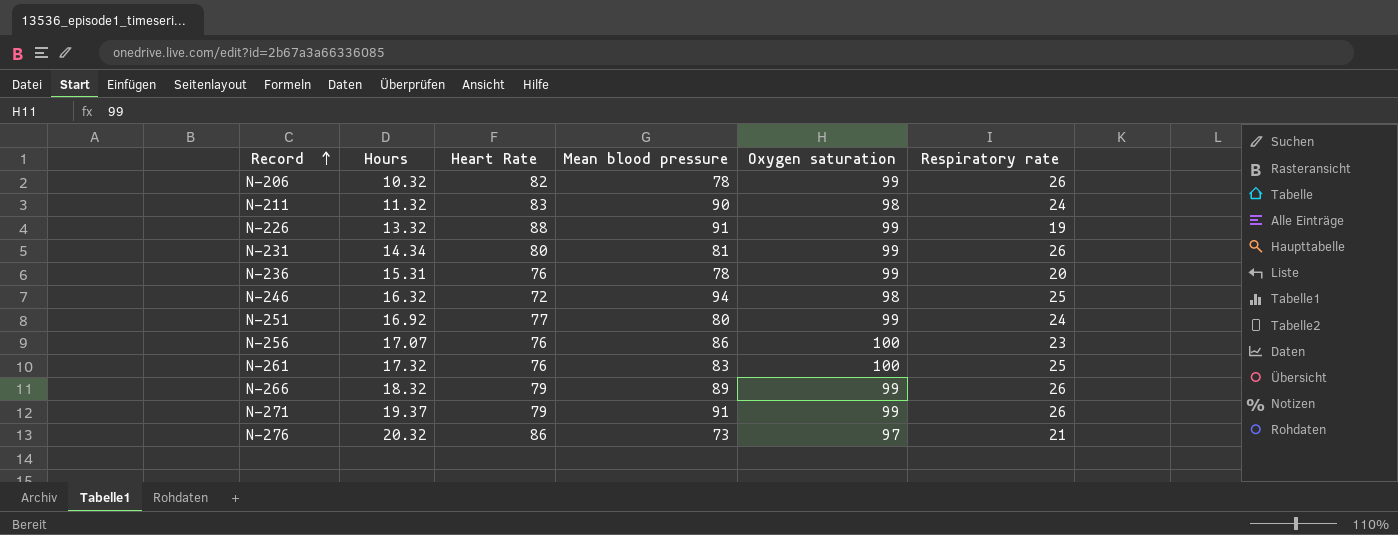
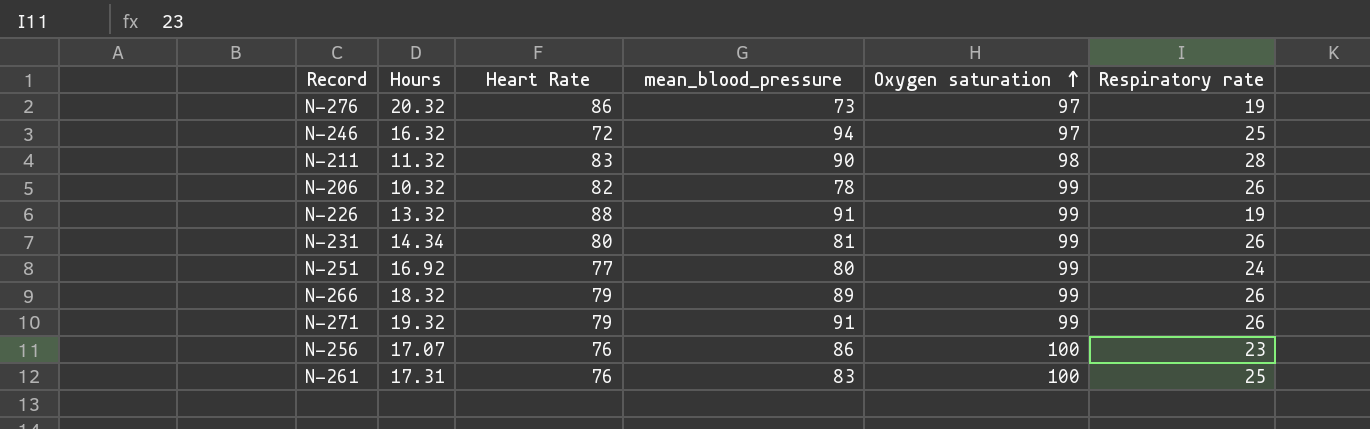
row order: Record ascending -> Oxygen saturation ascending
column name: Mean blood pressure -> mean_blood_pressure
row N-236: 15.31 | 76 | 78 | 99 | 20 -> none
N-276 | Respiratory rate: 21 -> 19
N-246 | Oxygen saturation: 98 -> 97
N-211 | Respiratory rate: 24 -> 28
N-271 | Hours: 19.37 -> 19.32
N-261 | Hours: 17.32 -> 17.31

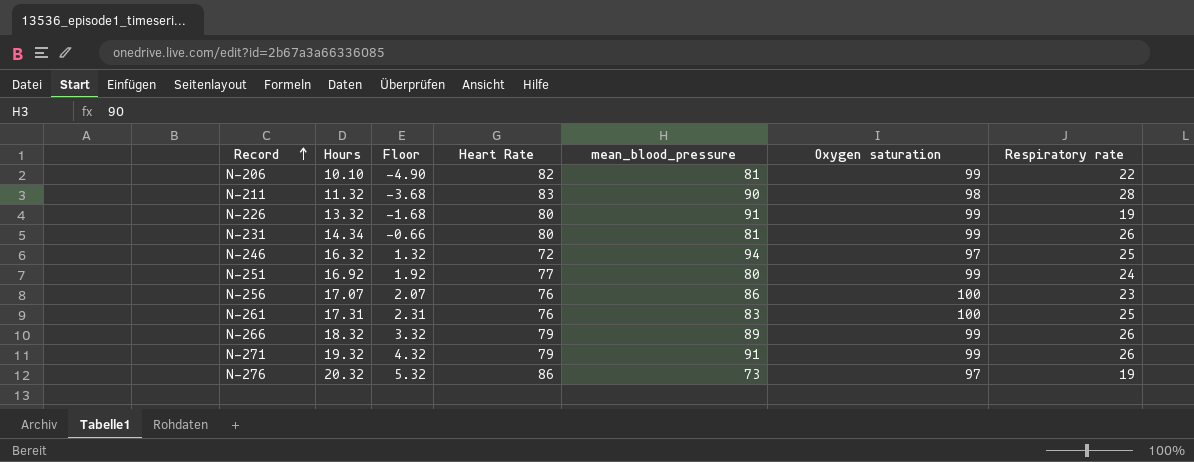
row order: Oxygen saturation ascending -> Record ascending
column Floor | formula: none -> [Hours] - 15
N-206 | Hours: 10.32 -> 10.10
N-206 | mean_blood_pressure: 78 -> 81
N-206 | Respiratory rate: 26 -> 22
N-226 | Heart Rate: 88 -> 80

